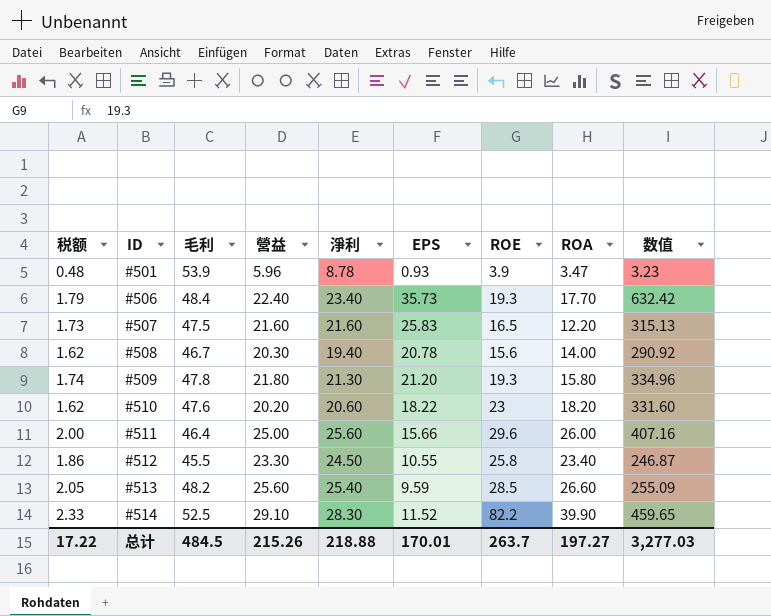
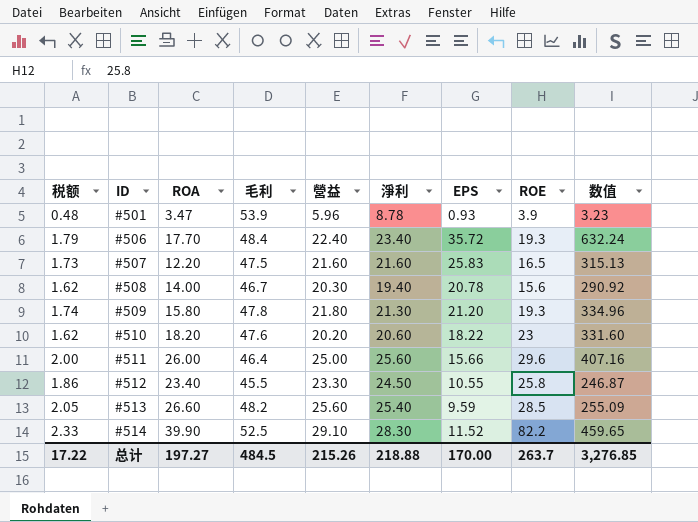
column ROA | position: 8 -> 3
#506 | EPS: 35.73 -> 35.72
#506 | 数值: 632.42 -> 632.24
总计 | EPS: 170.01 -> 170.00
总计 | 数值: 3,277.03 -> 3,276.85

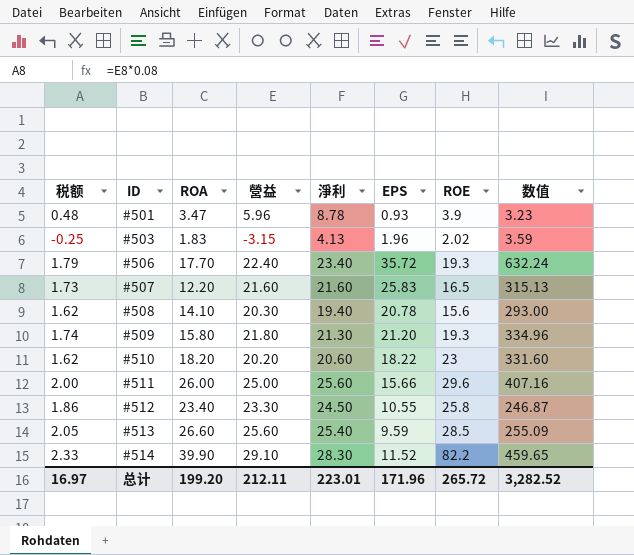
column 毛利 | position: 4 -> none
row #503: none -> -0.25 | 1.83 | -3.15 | 4.13 | 1.96 | 2.02 | 3.59
#508 | ROA: 14.00 -> 14.10
#508 | 数值: 290.92 -> 293.00
总计 | 税额: 17.22 -> 16.97
总计 | ROA: 197.27 -> 199.20
总计 | 營益: 215.26 -> 212.11
总计 | 淨利: 218.88 -> 223.01
总计 | EPS: 170.00 -> 171.96
总计 | ROE: 263.7 -> 265.72
总计 | 数值: 3,276.85 -> 3,282.52

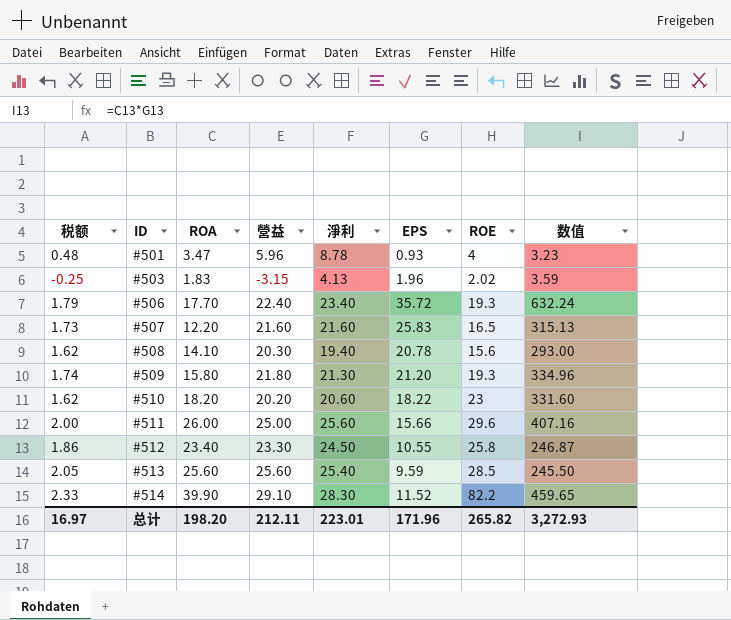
#501 | ROE: 3.9 -> 4
#513 | ROA: 26.60 -> 25.60
#513 | 数值: 255.09 -> 245.50
总计 | ROA: 199.20 -> 198.20
总计 | ROE: 265.72 -> 265.82
总计 | 数值: 3,282.52 -> 3,272.93

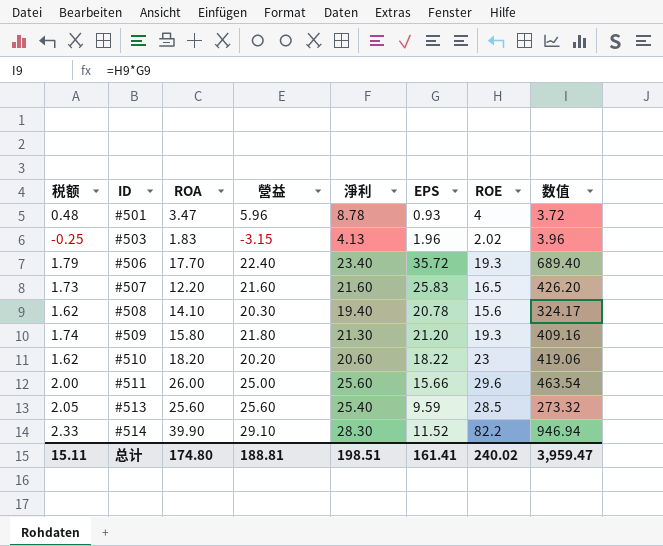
column 数值 | formula: [ROA] * [EPS] -> [EPS] * [ROE]
row #512: 1.86 | 23.40 | 23.30 | 24.50 | 10.55 | 25.8 | 246.87 -> none
总计 | 税额: 16.97 -> 15.11
总计 | ROA: 198.20 -> 174.80
总计 | 營益: 212.11 -> 188.81
总计 | 淨利: 223.01 -> 198.51
总计 | EPS: 171.96 -> 161.41
总计 | ROE: 265.82 -> 240.02
总计 | 数值: 3,272.93 -> 3,959.47

